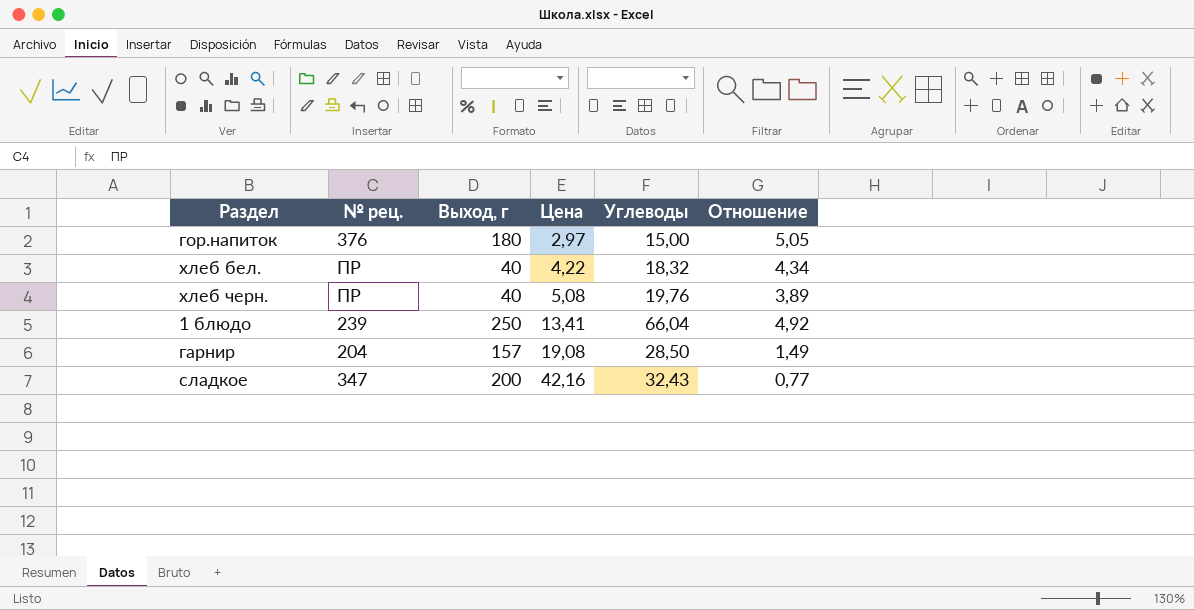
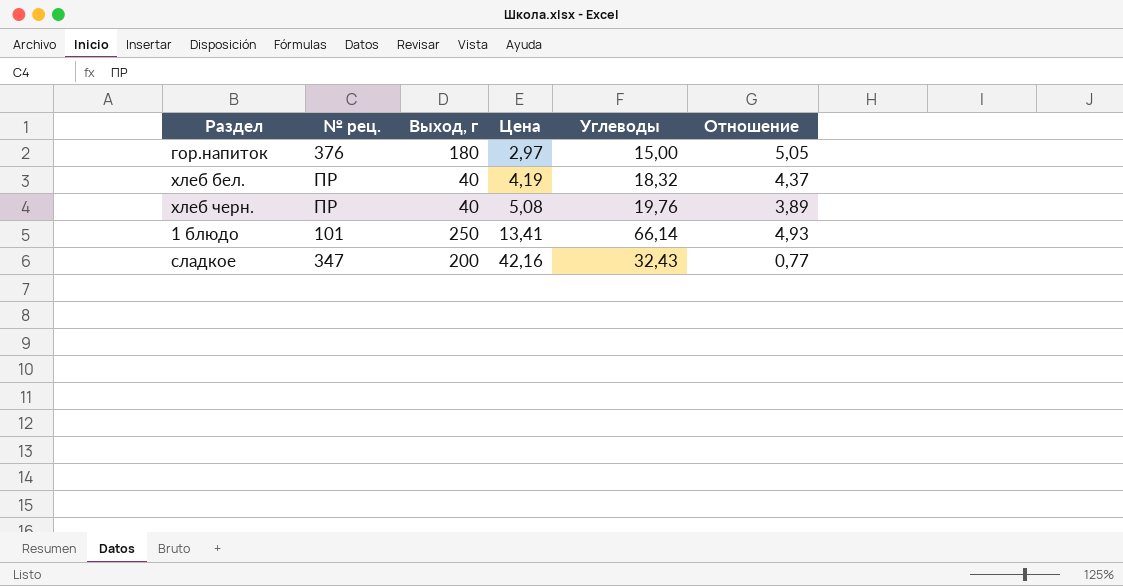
row гарнир: 204 | 157 | 19,08 | 28,50 | 1,49 -> none
хлеб бел. | Цена: 4,22 -> 4,19
хлеб бел. | Отношение: 4,34 -> 4,37
1 блюдо | № рец.: 239 -> 101
1 блюдо | Углеводы: 66,04 -> 66,14
1 блюдо | Отношение: 4,92 -> 4,93

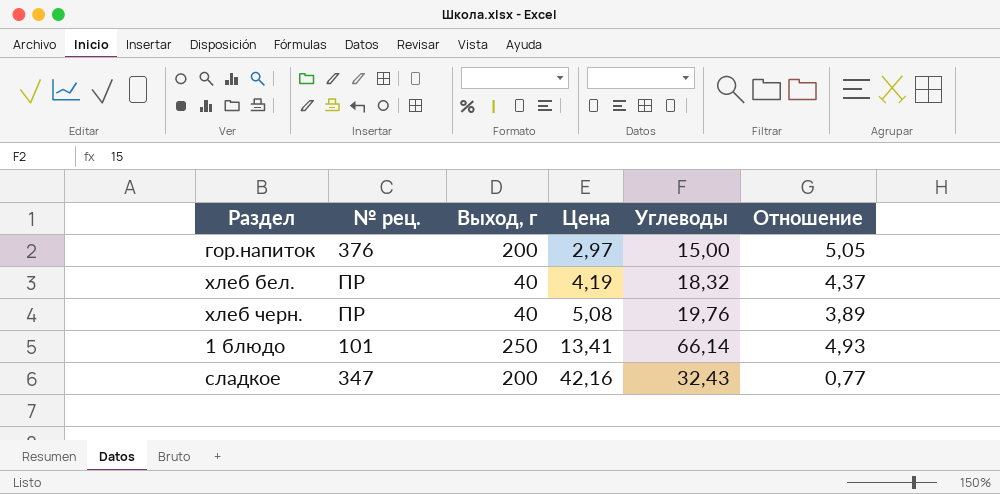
гор.напиток | Выход, г: 180 -> 200

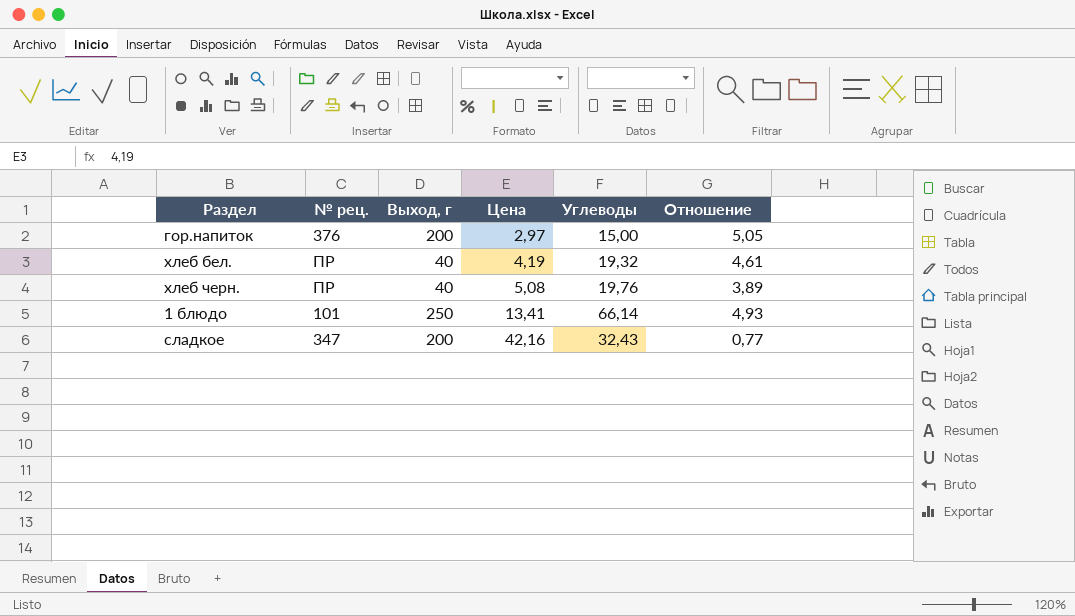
хлеб бел. | Углеводы: 18,32 -> 19,32
хлеб бел. | Отношение: 4,37 -> 4,61

